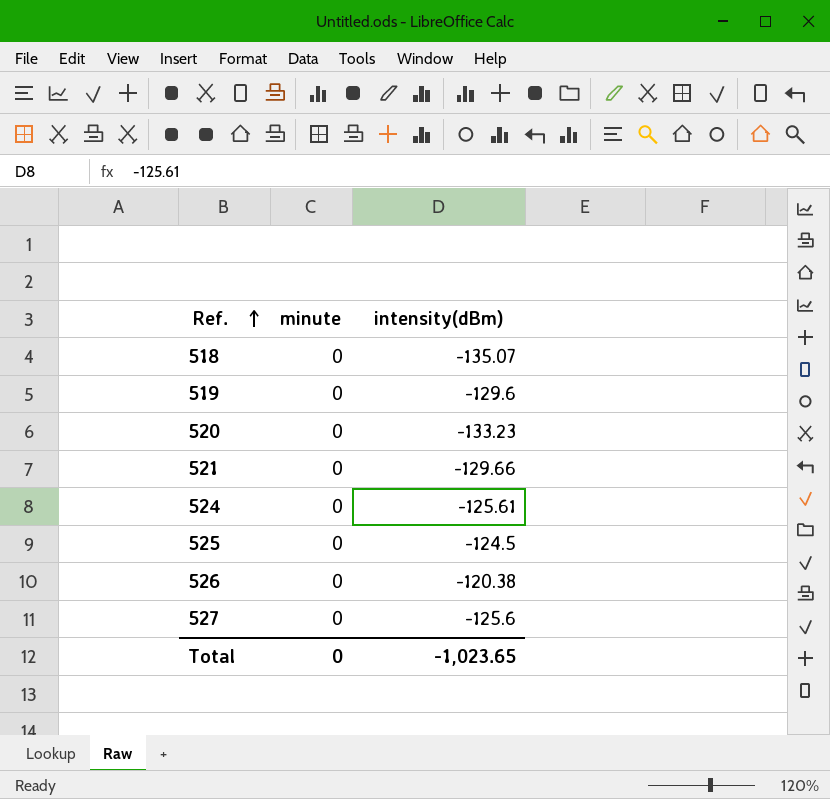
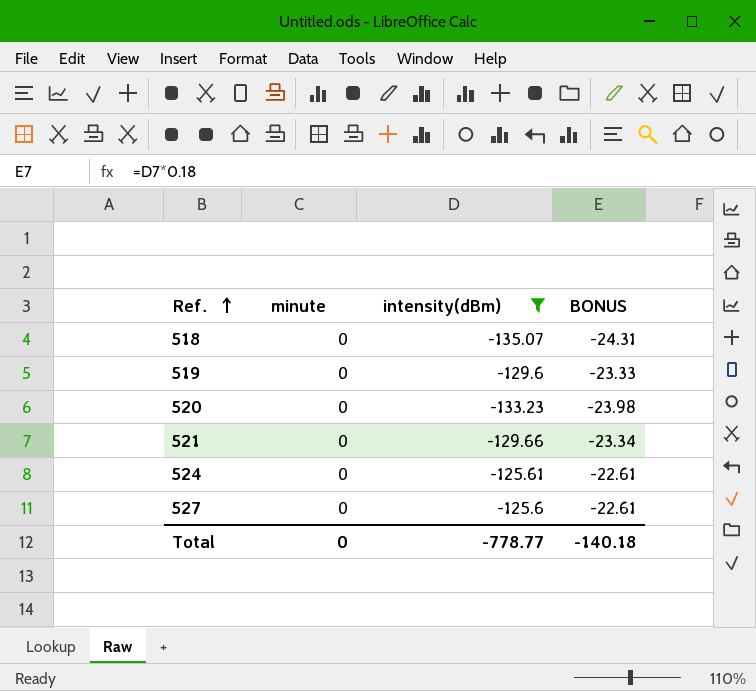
filter: none -> intensity(dBm) <= -125.6
column BONUS | formula: none -> [intensity(dBm)] * 0.18
Total | intensity(dBm): -1,023.65 -> -778.77

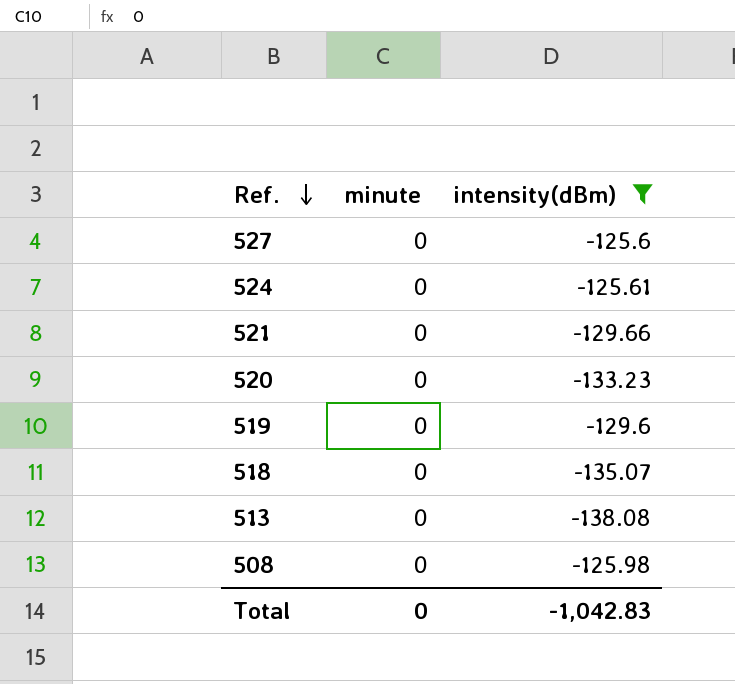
row order: Ref. ascending -> Ref. descending
column BONUS | formula: [intensity(dBm)] * 0.18 -> none
row 513: none -> 0 | -138.08
row 508: none -> 0 | -125.98
Total | intensity(dBm): -778.77 -> -1,042.83

